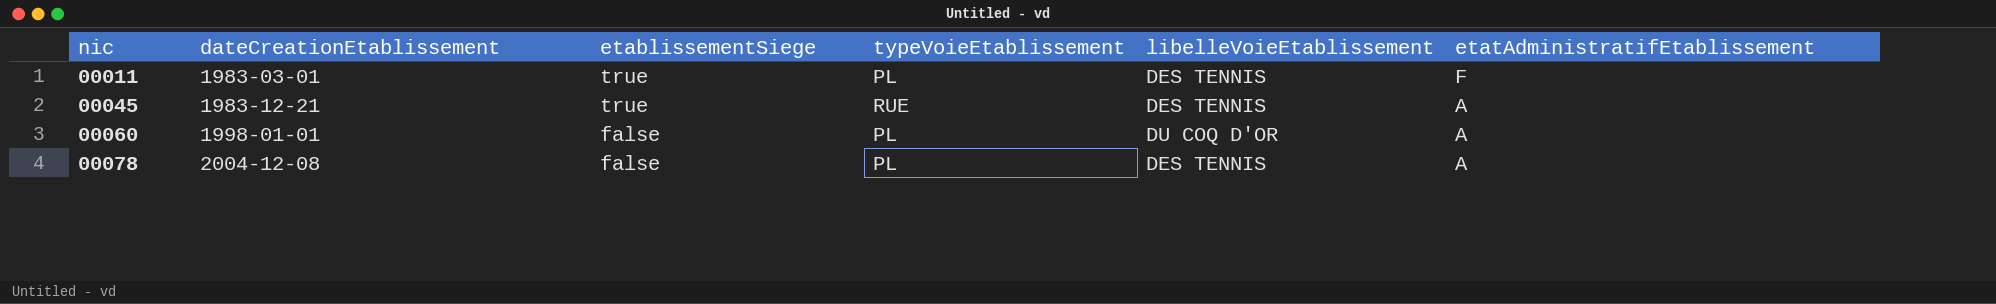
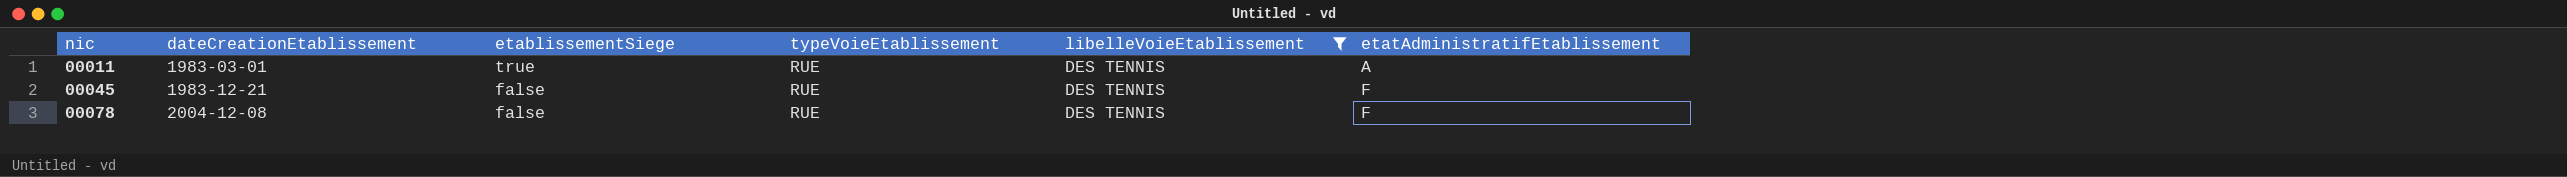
filter: none -> libelleVoieEtablissement = DES TENNIS
00011 | typeVoieEtablissement: PL -> RUE
00011 | etatAdministratifEtablissement: F -> A
00045 | etablissementSiege: true -> false
00045 | etatAdministratifEtablissement: A -> F
00078 | typeVoieEtablissement: PL -> RUE
00078 | etatAdministratifEtablissement: A -> F

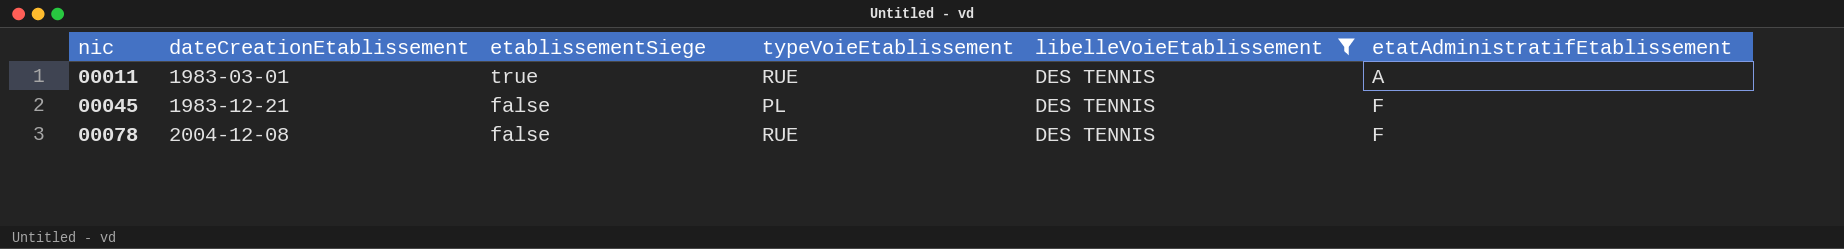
00045 | typeVoieEtablissement: RUE -> PL

